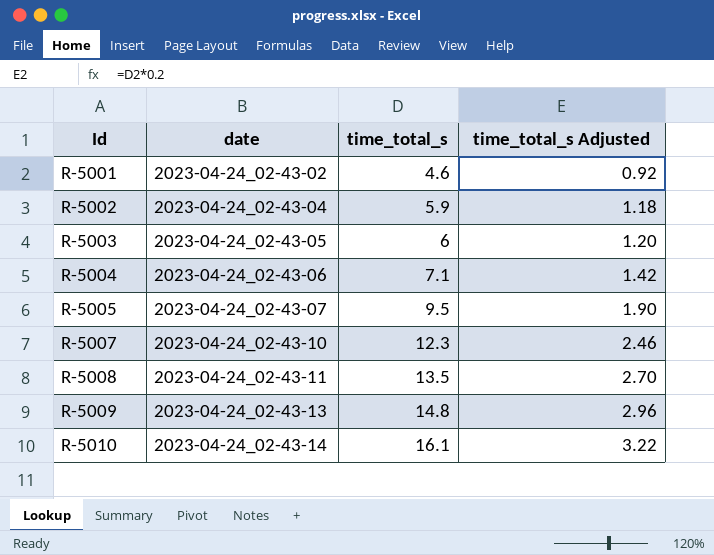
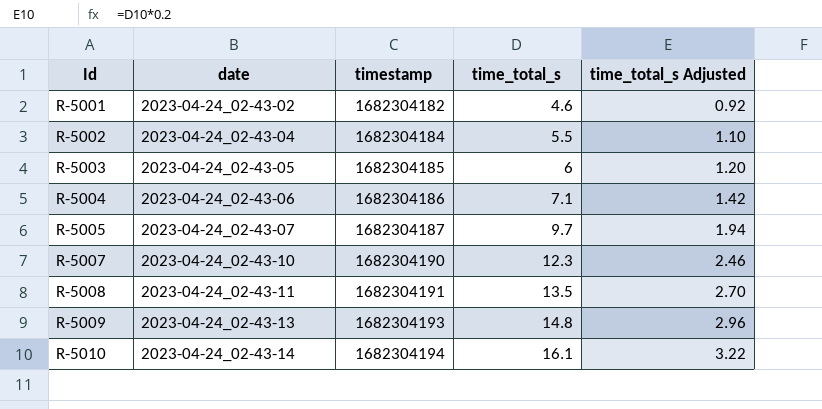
column timestamp | position: none -> 3
R-5002 | time_total_s: 5.9 -> 5.5
R-5002 | time_total_s Adjusted: 1.18 -> 1.10
R-5005 | time_total_s: 9.5 -> 9.7
R-5005 | time_total_s Adjusted: 1.90 -> 1.94

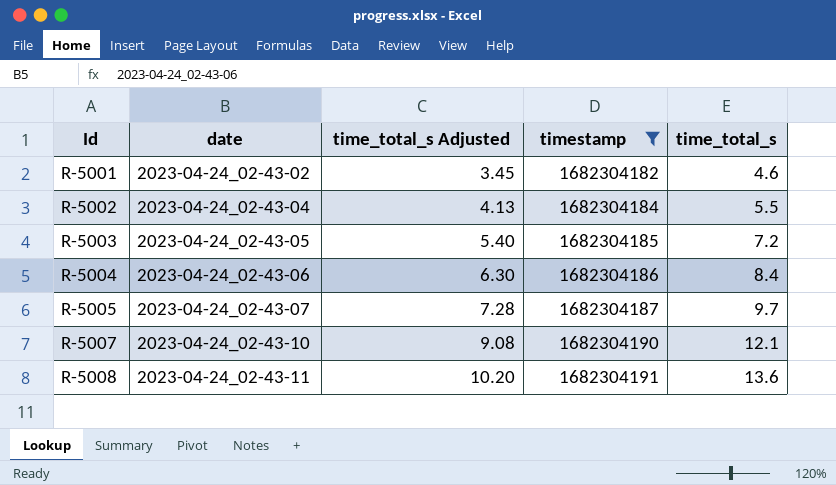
filter: none -> timestamp <= 1682304191
column time_total_s Adjusted | formula: [time_total_s] * 0.2 -> [time_total_s] * 0.75
column time_total_s Adjusted | position: 5 -> 3
R-5003 | time_total_s: 6 -> 7.2
R-5004 | time_total_s: 7.1 -> 8.4
R-5007 | time_total_s: 12.3 -> 12.1
R-5008 | time_total_s: 13.5 -> 13.6

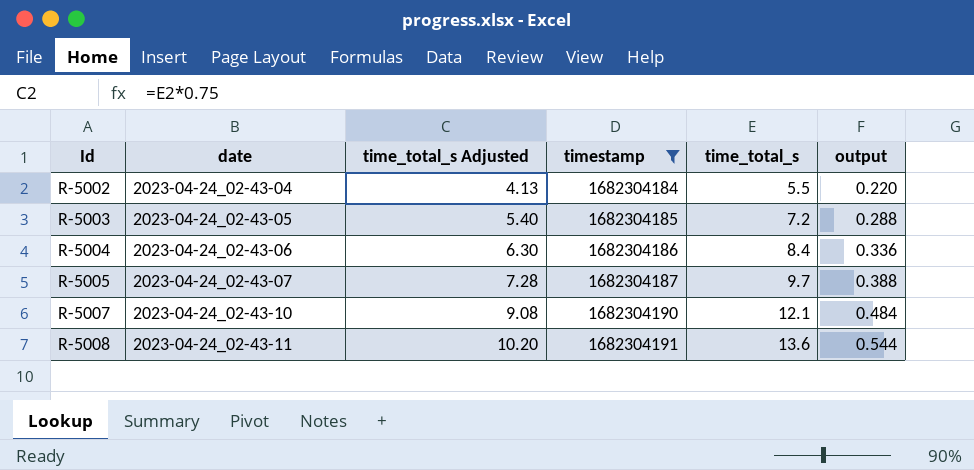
column output | formula: none -> [time_total_s] * 0.04
row R-5001: 2023-04-24_02-43-02 | 3.45 | 1682304182 | 4.6 -> none

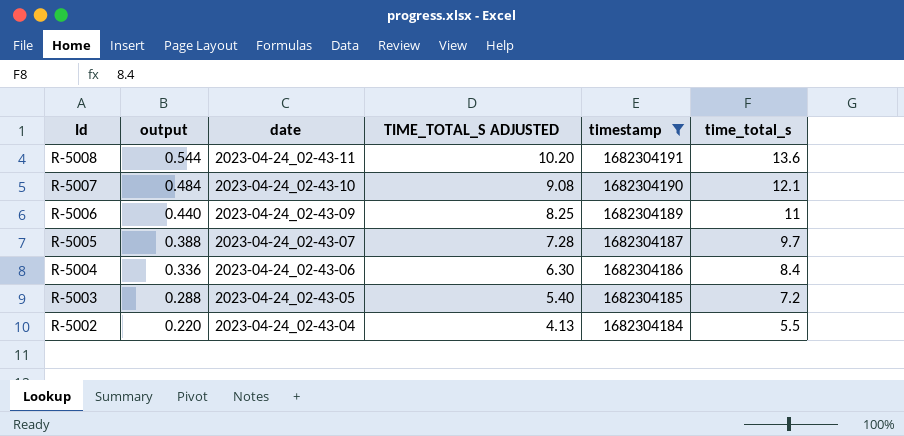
row order: Id ascending -> Id descending
column output | position: 6 -> 2
column name: time_total_s Adjusted -> TIME_TOTAL_S ADJUSTED
row R-5006: none -> 0.440 | 2023-04-24_02-43-09 | 8.25 | 1682304189 | 11

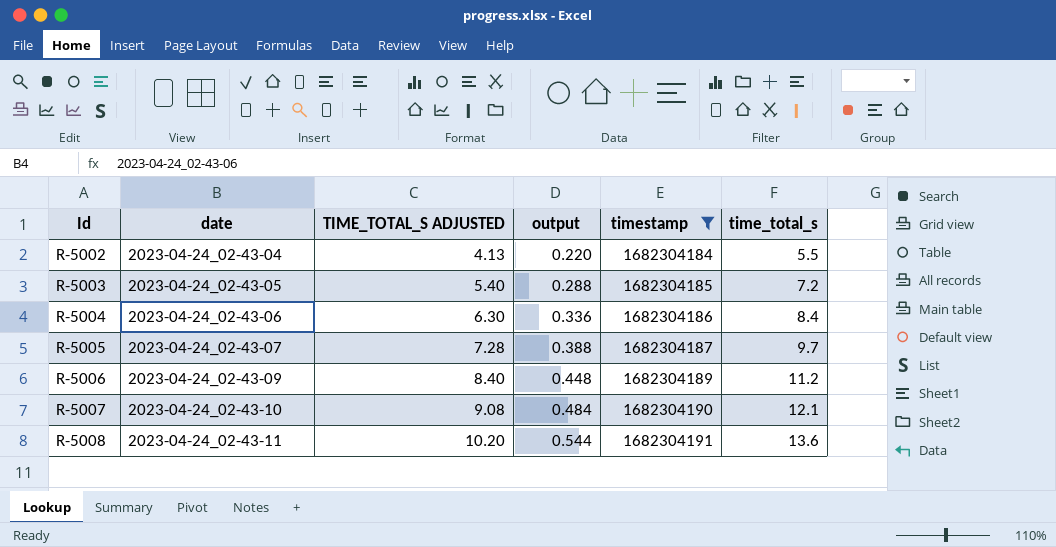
row order: Id descending -> Id ascending
column output | position: 2 -> 4
R-5006 | TIME_TOTAL_S ADJUSTED: 8.25 -> 8.40
R-5006 | output: 0.440 -> 0.448
R-5006 | time_total_s: 11 -> 11.2

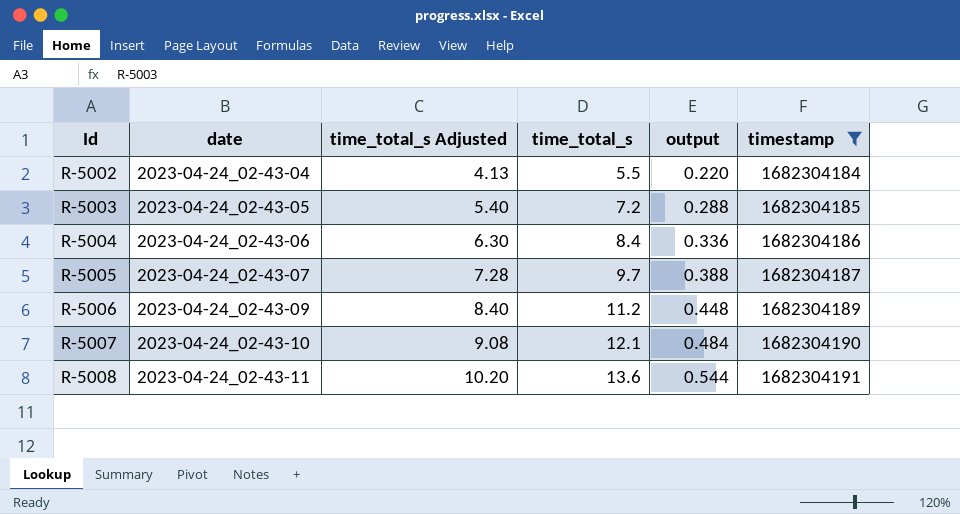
column name: TIME_TOTAL_S ADJUSTED -> time_total_s Adjusted
column time_total_s | position: 6 -> 4

